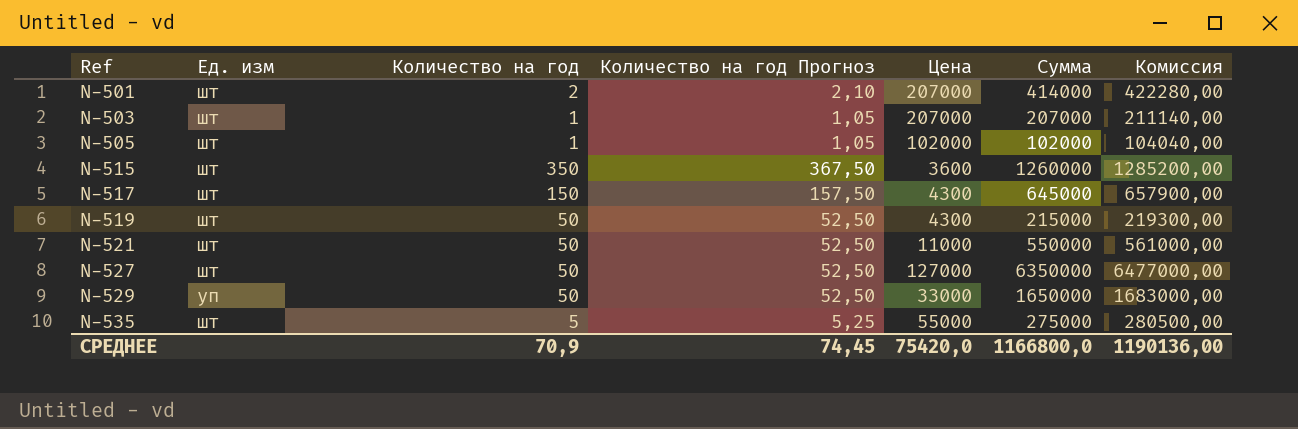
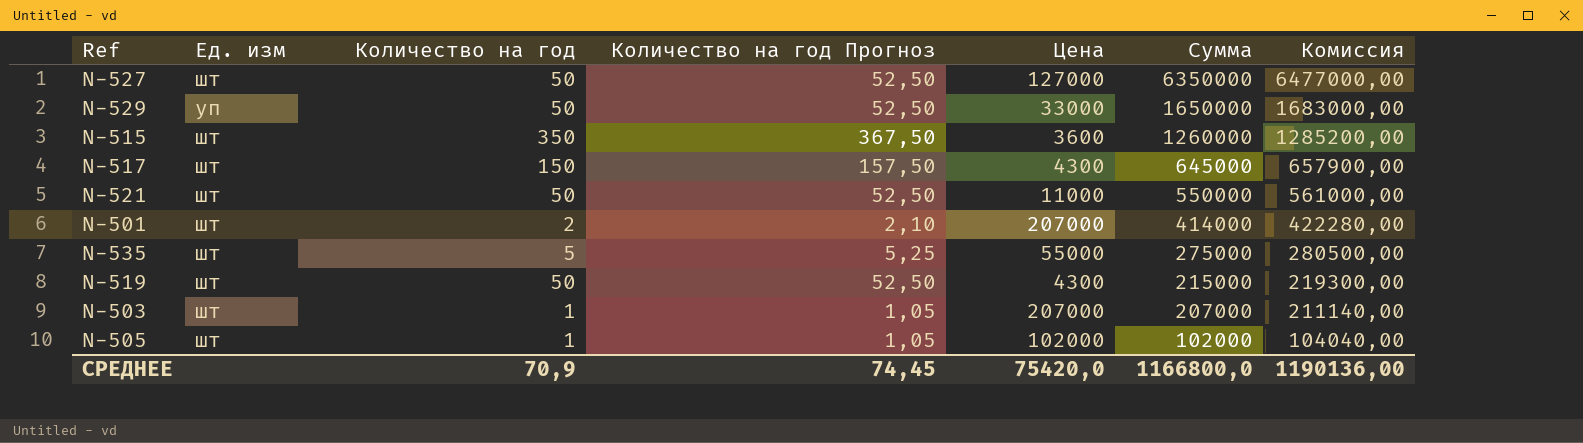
row order: Ref ascending -> Сумма descending

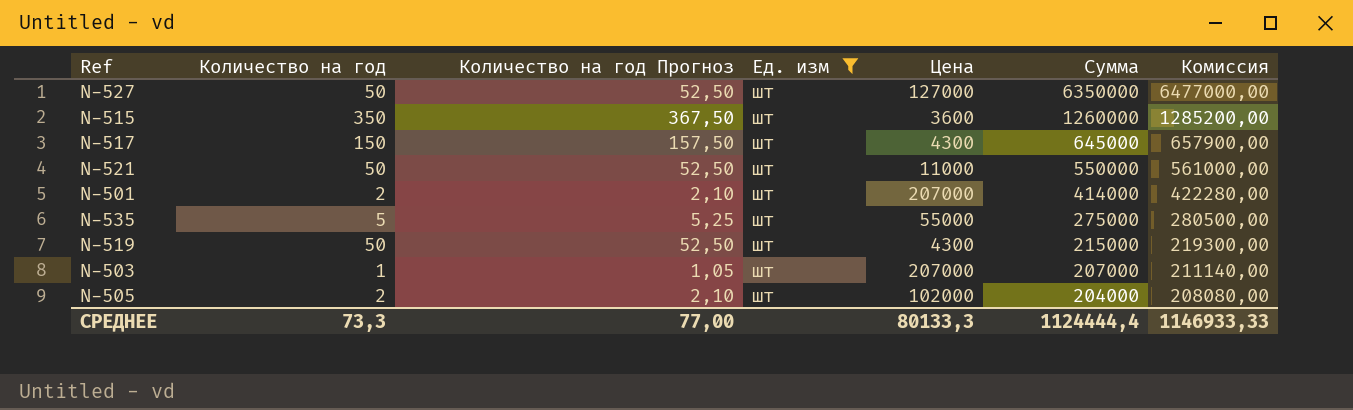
filter: none -> Ед. изм = шт
column Ед. изм | position: 2 -> 4
N-505 | Количество на год: 1 -> 2
N-505 | Количество на год Прогноз: 1,05 -> 2,10
N-505 | Сумма: 102000 -> 204000
N-505 | Комиссия: 104040,00 -> 208080,00
СРЕДНЕЕ | Количество на год: 70,9 -> 73,3
СРЕДНЕЕ | Количество на год Прогноз: 74,45 -> 77,00
СРЕДНЕЕ | Цена: 75420,0 -> 80133,3
СРЕДНЕЕ | Сумма: 1166800,0 -> 1124444,4
СРЕДНЕЕ | Комиссия: 1190136,00 -> 1146933,33

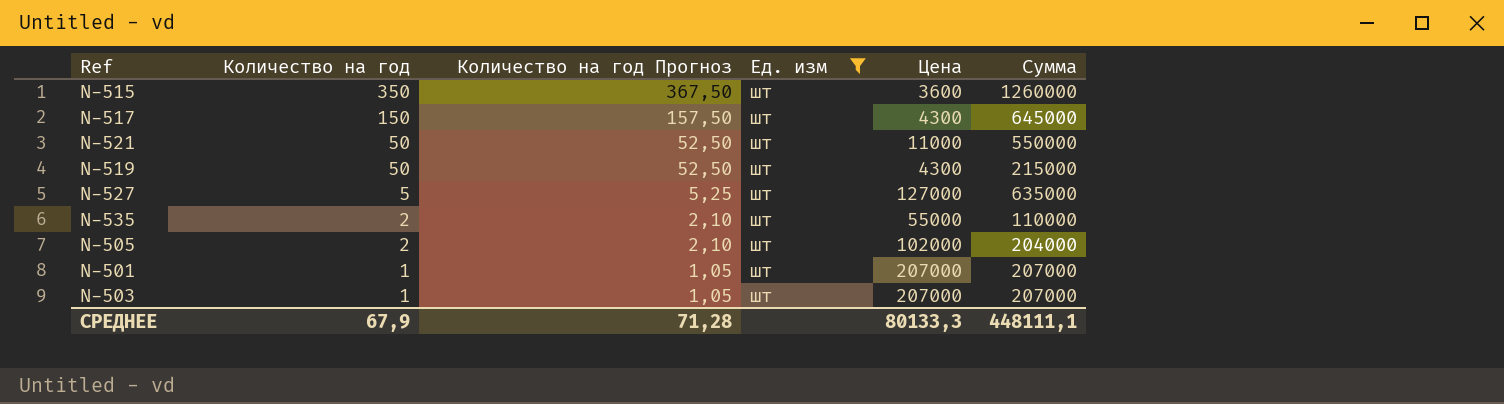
row order: Сумма descending -> Количество на год descending
column Комиссия | formula: [Сумма] * 1,02 -> none
N-527 | Количество на год: 50 -> 5
N-527 | Количество на год Прогноз: 52,50 -> 5,25
N-527 | Сумма: 6350000 -> 635000
N-535 | Количество на год: 5 -> 2
N-535 | Количество на год Прогноз: 5,25 -> 2,10
N-535 | Сумма: 275000 -> 110000
N-501 | Количество на год: 2 -> 1
N-501 | Количество на год Прогноз: 2,10 -> 1,05
N-501 | Сумма: 414000 -> 207000
СРЕДНЕЕ | Количество на год: 73,3 -> 67,9
СРЕДНЕЕ | Количество на год Прогноз: 77,00 -> 71,28
СРЕДНЕЕ | Сумма: 1124444,4 -> 448111,1

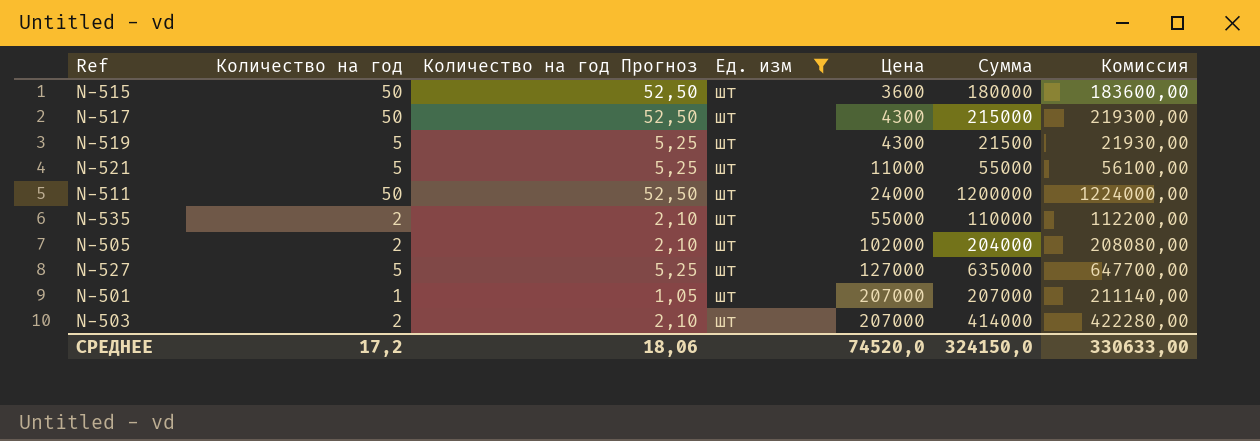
row order: Количество на год descending -> Цена ascending
column Комиссия | formula: none -> [Сумма] * 1,02
N-515 | Количество на год: 350 -> 50
N-515 | Количество на год Прогноз: 367,50 -> 52,50
N-515 | Сумма: 1260000 -> 180000
N-517 | Количество на год: 150 -> 50
N-517 | Количество на год Прогноз: 157,50 -> 52,50
N-517 | Сумма: 645000 -> 215000
N-519 | Количество на год: 50 -> 5
N-519 | Количество на год Прогноз: 52,50 -> 5,25
N-519 | Сумма: 215000 -> 21500
N-521 | Количество на год: 50 -> 5
N-521 | Количество на год Прогноз: 52,50 -> 5,25
N-521 | Сумма: 550000 -> 55000
row N-511: none -> 50 | 52,50 | шт | 24000 | 1200000 | 1224000,00
N-503 | Количество на год: 1 -> 2
N-503 | Количество на год Прогноз: 1,05 -> 2,10
N-503 | Сумма: 207000 -> 414000
СРЕДНЕЕ | Количество на год: 67,9 -> 17,2
СРЕДНЕЕ | Количество на год Прогноз: 71,28 -> 18,06
СРЕДНЕЕ | Цена: 80133,3 -> 74520,0
СРЕДНЕЕ | Сумма: 448111,1 -> 324150,0

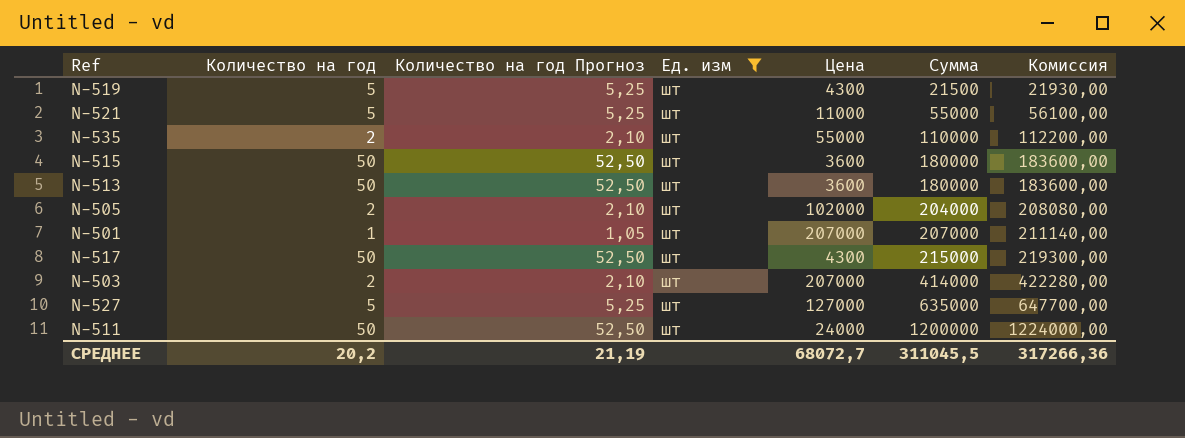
row order: Цена ascending -> Сумма ascending
row N-513: none -> 50 | 52,50 | шт | 3600 | 180000 | 183600,00
СРЕДНЕЕ | Количество на год: 17,2 -> 20,2
СРЕДНЕЕ | Количество на год Прогноз: 18,06 -> 21,19
СРЕДНЕЕ | Цена: 74520,0 -> 68072,7
СРЕДНЕЕ | Сумма: 324150,0 -> 311045,5
СРЕДНЕЕ | Комиссия: 330633,00 -> 317266,36

